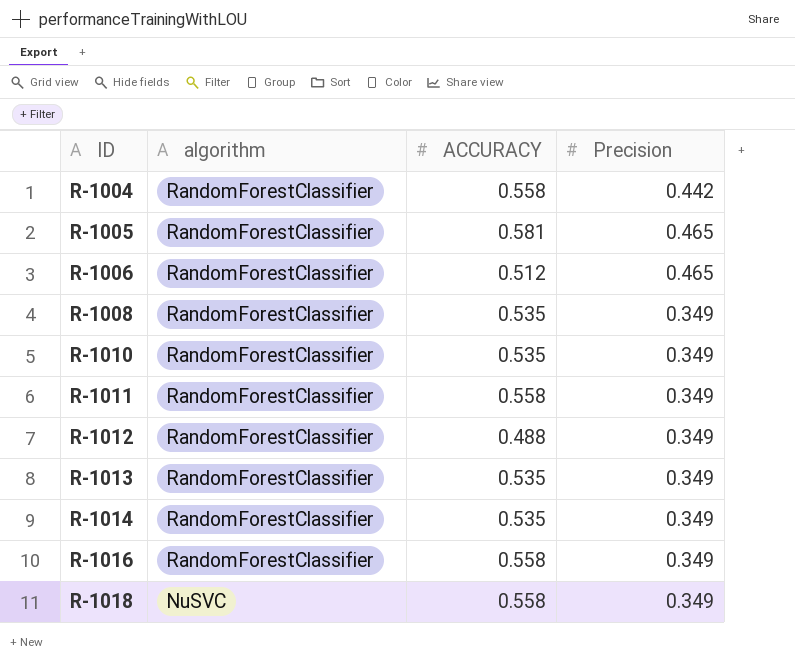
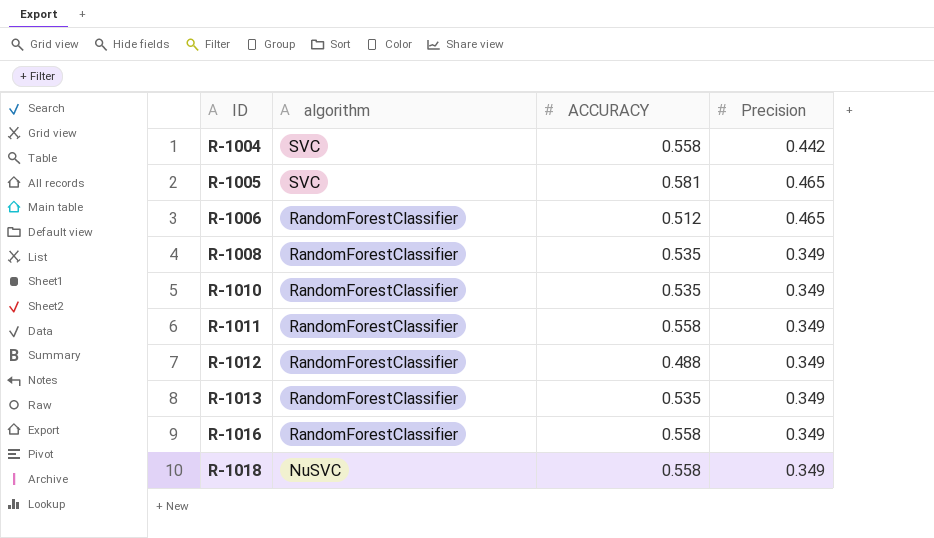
row R-1014: RandomForestClassifier | 0.535 | 0.349 -> none
R-1004 | algorithm: RandomForestClassifier -> SVC
R-1005 | algorithm: RandomForestClassifier -> SVC

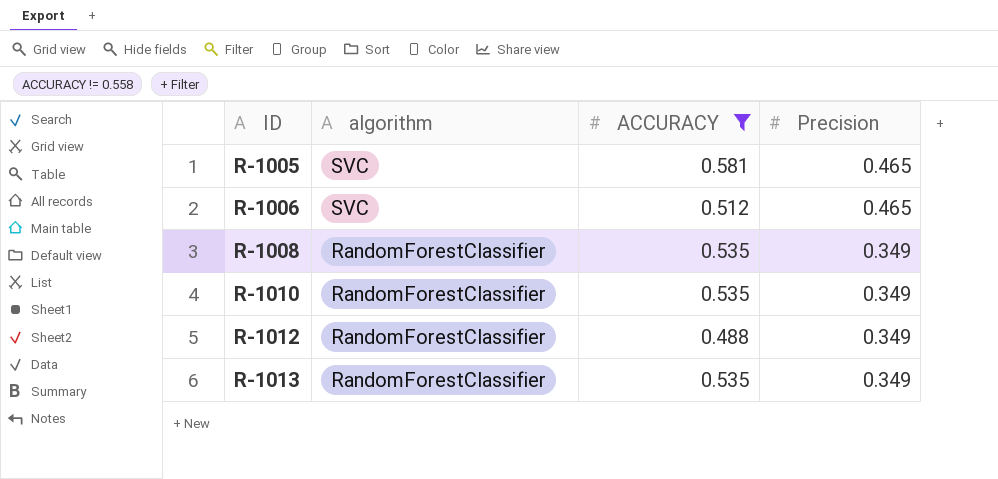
filter: none -> ACCURACY != 0.558
R-1006 | algorithm: RandomForestClassifier -> SVC

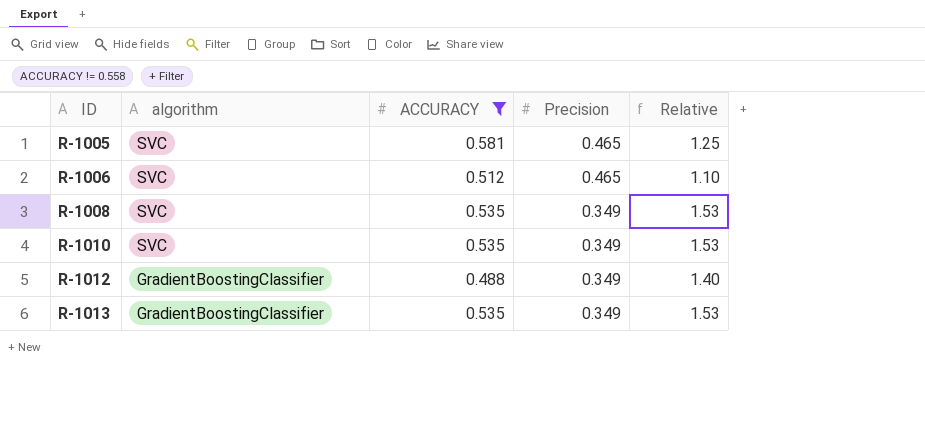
column Relative | formula: none -> [ACCURACY] / [Precision]
R-1008 | algorithm: RandomForestClassifier -> SVC
R-1010 | algorithm: RandomForestClassifier -> SVC
R-1012 | algorithm: RandomForestClassifier -> GradientBoostingClassifier
R-1013 | algorithm: RandomForestClassifier -> GradientBoostingClassifier

